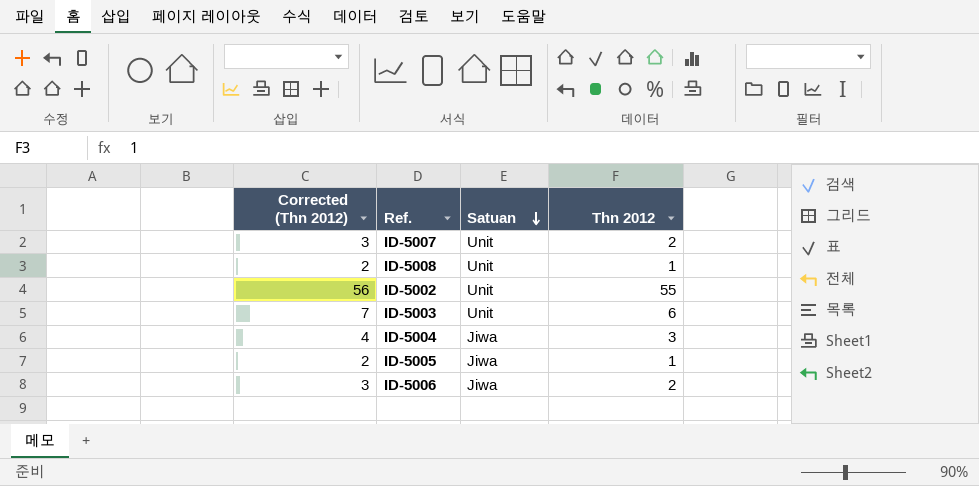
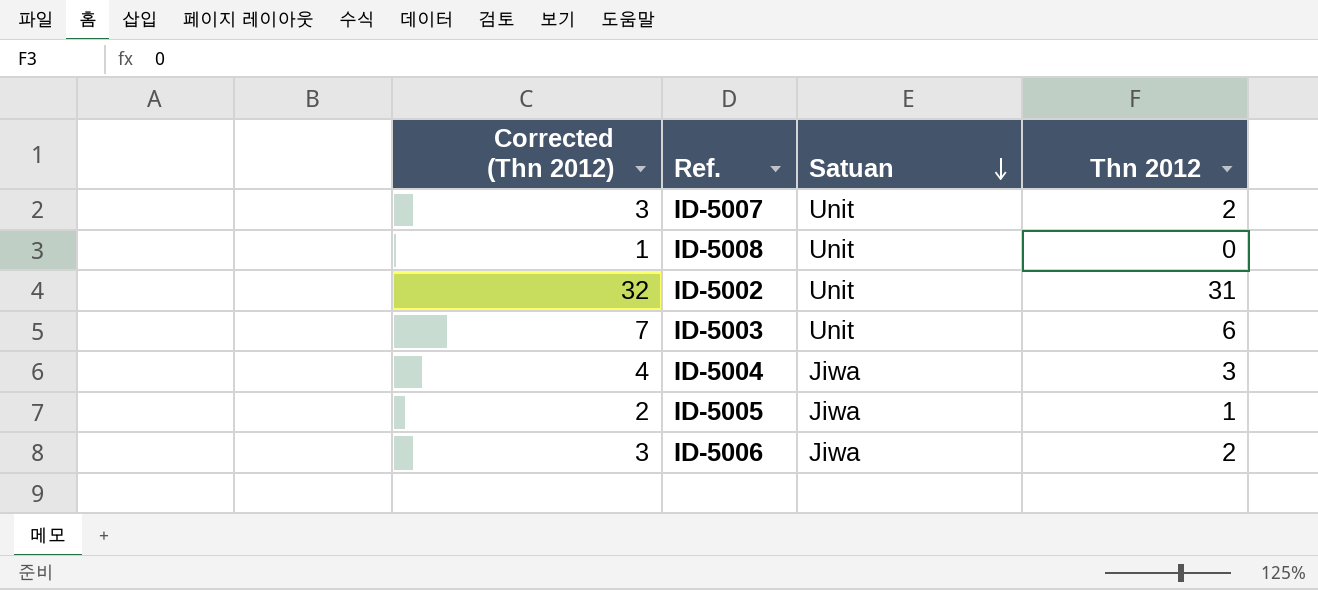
ID-5008 | Corrected (Thn 2012): 2 -> 1
ID-5008 | Thn 2012: 1 -> 0
ID-5002 | Corrected (Thn 2012): 56 -> 32
ID-5002 | Thn 2012: 55 -> 31

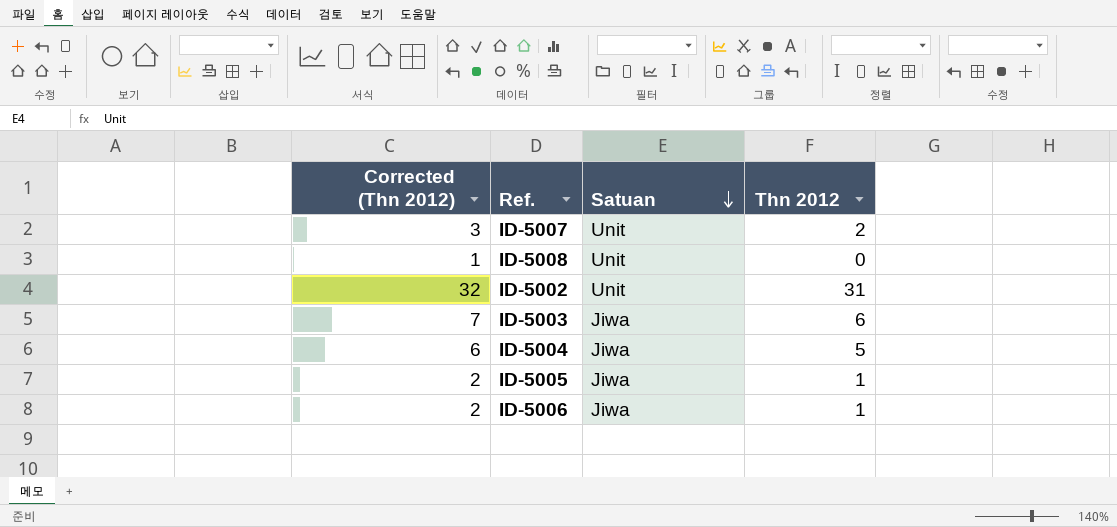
ID-5003 | Satuan: Unit -> Jiwa
ID-5004 | Corrected (Thn 2012): 4 -> 6
ID-5004 | Thn 2012: 3 -> 5
ID-5006 | Corrected (Thn 2012): 3 -> 2
ID-5006 | Thn 2012: 2 -> 1

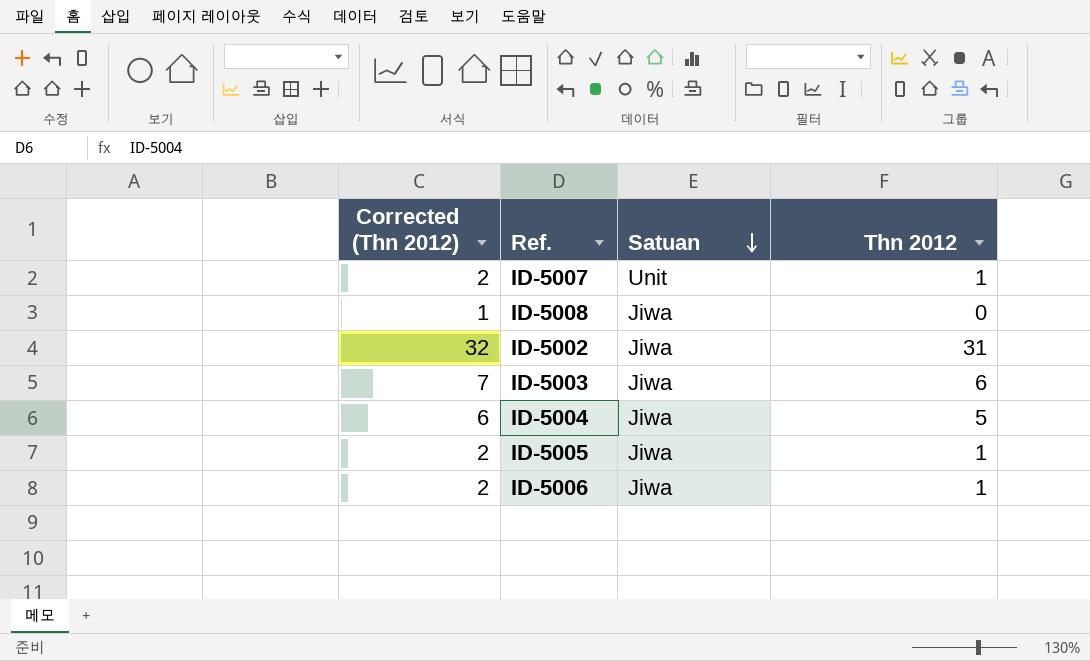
ID-5007 | Corrected (Thn 2012): 3 -> 2
ID-5007 | Thn 2012: 2 -> 1
ID-5008 | Satuan: Unit -> Jiwa
ID-5002 | Satuan: Unit -> Jiwa

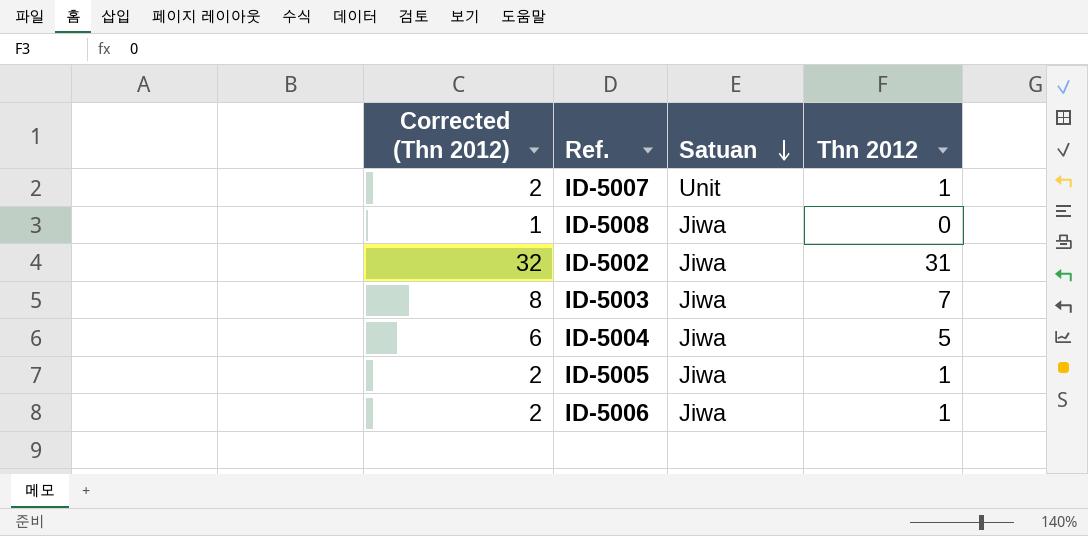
ID-5003 | Corrected (Thn 2012): 7 -> 8
ID-5003 | Thn 2012: 6 -> 7

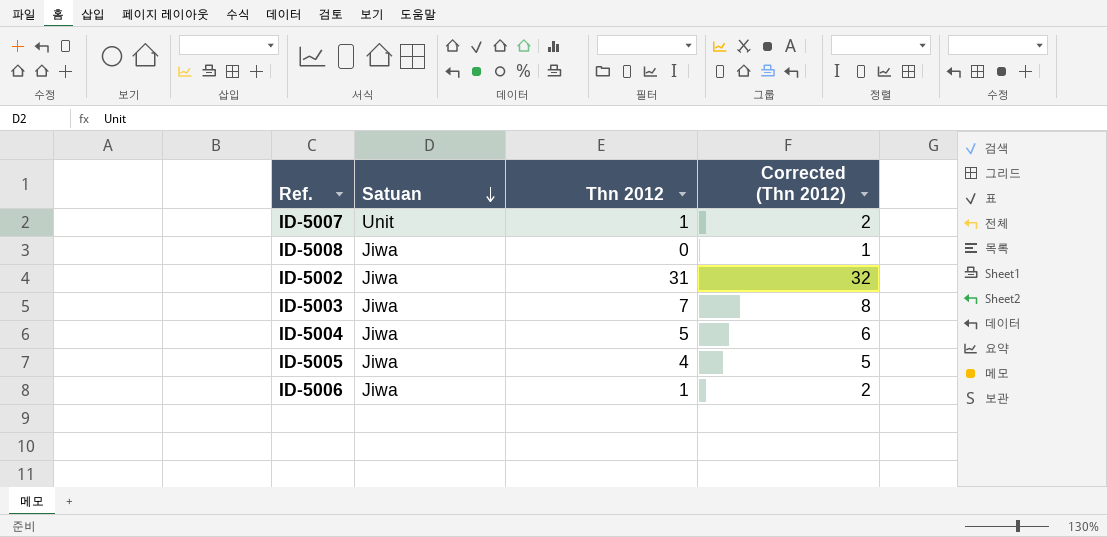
column Corrected (Thn 2012) | position: 1 -> 4
ID-5005 | Thn 2012: 1 -> 4
ID-5005 | Corrected (Thn 2012): 2 -> 5

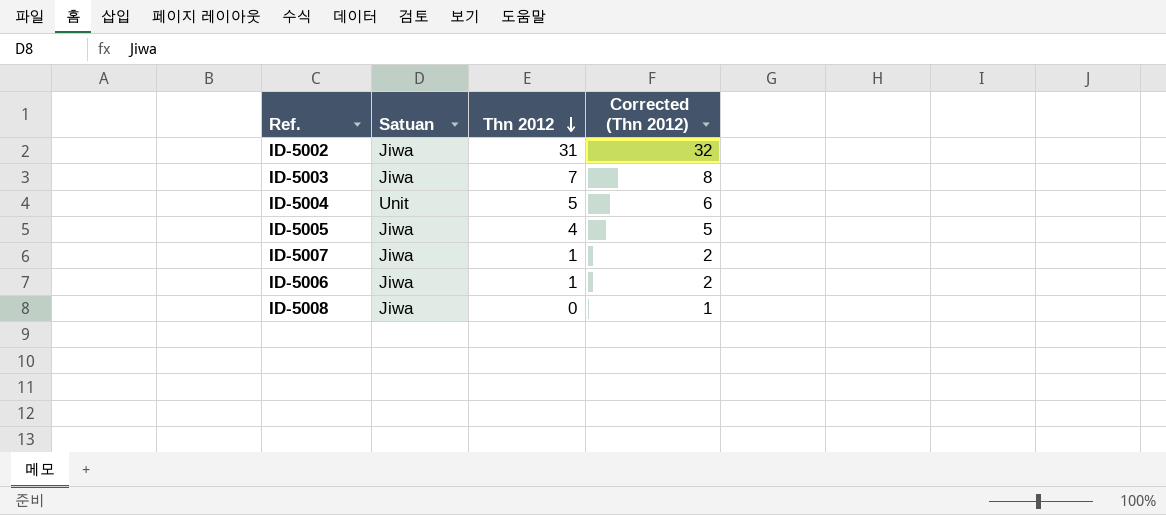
row order: Satuan descending -> Thn 2012 descending
ID-5004 | Satuan: Jiwa -> Unit
ID-5007 | Satuan: Unit -> Jiwa

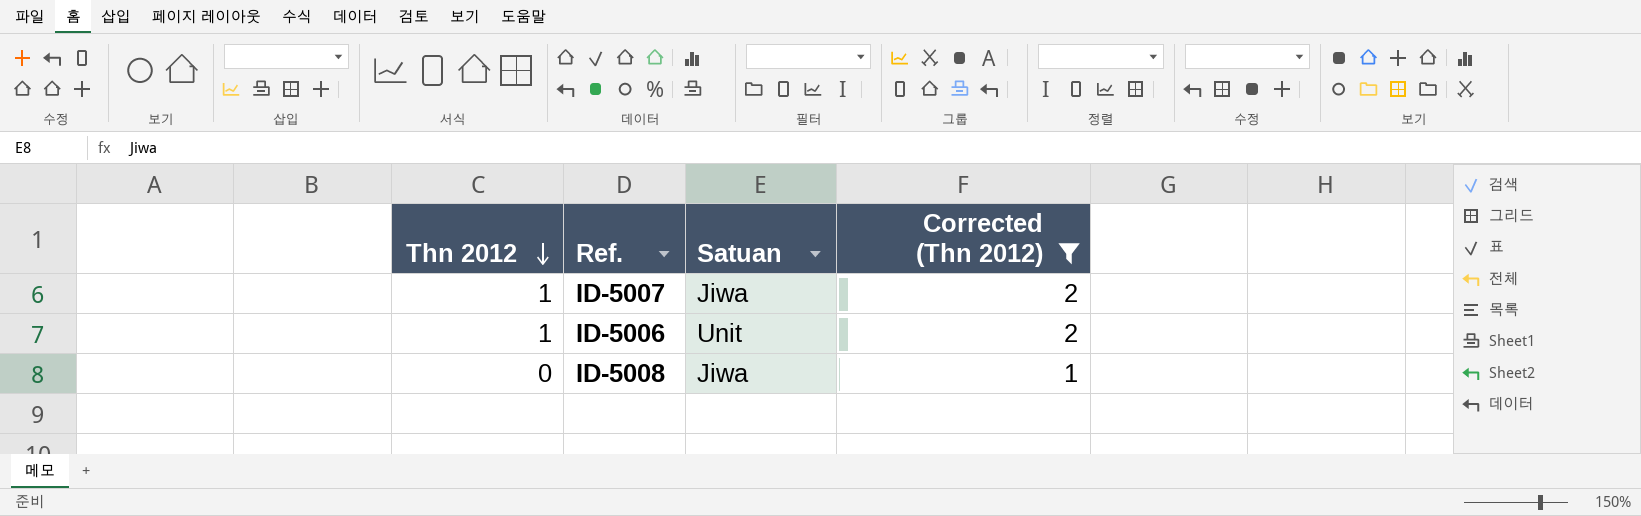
filter: none -> Corrected (Thn 2012) <= 2
column Thn 2012 | position: 3 -> 1
ID-5006 | Satuan: Jiwa -> Unit

